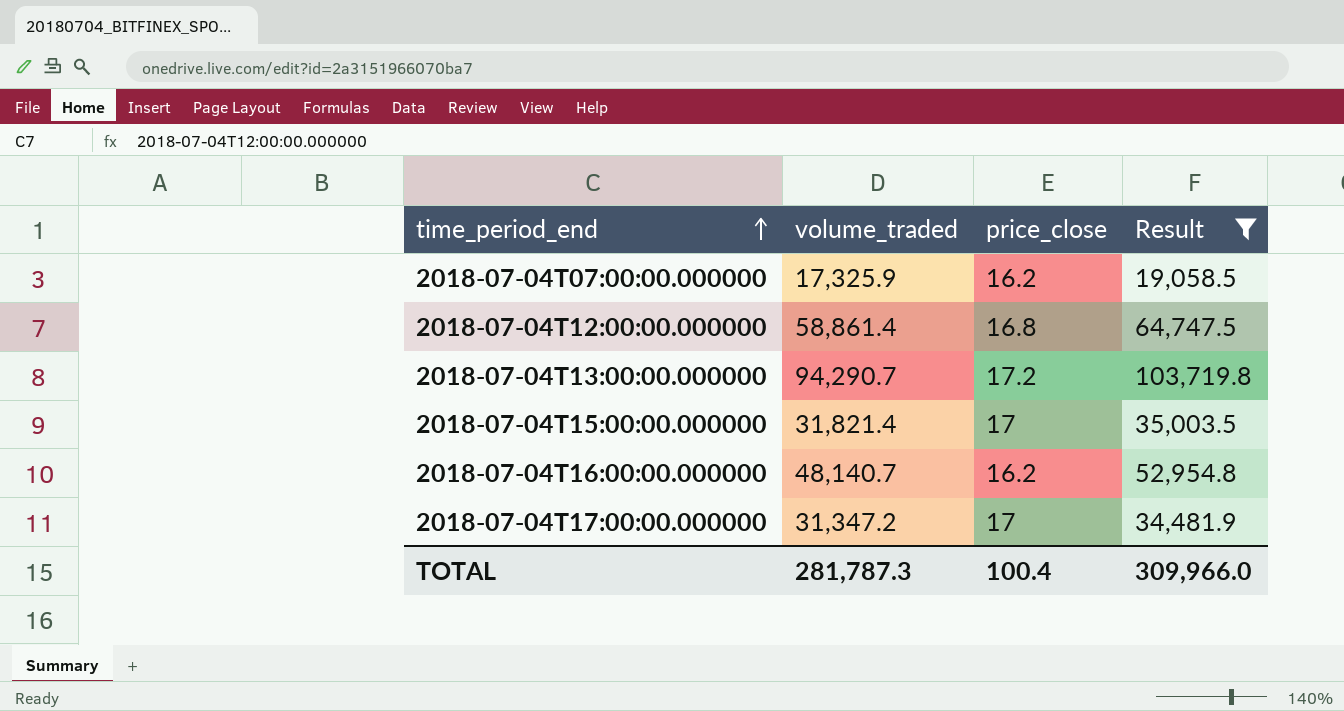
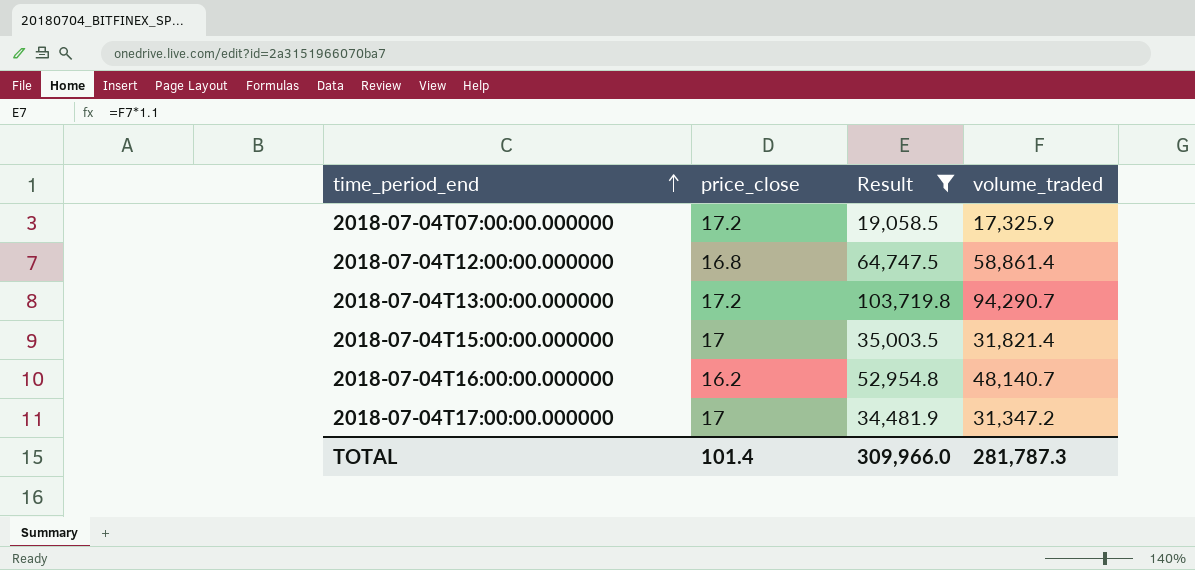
column volume_traded | position: 2 -> 4
2018-07-04T07:00:00.000000 | price_close: 16.2 -> 17.2
TOTAL | price_close: 100.4 -> 101.4

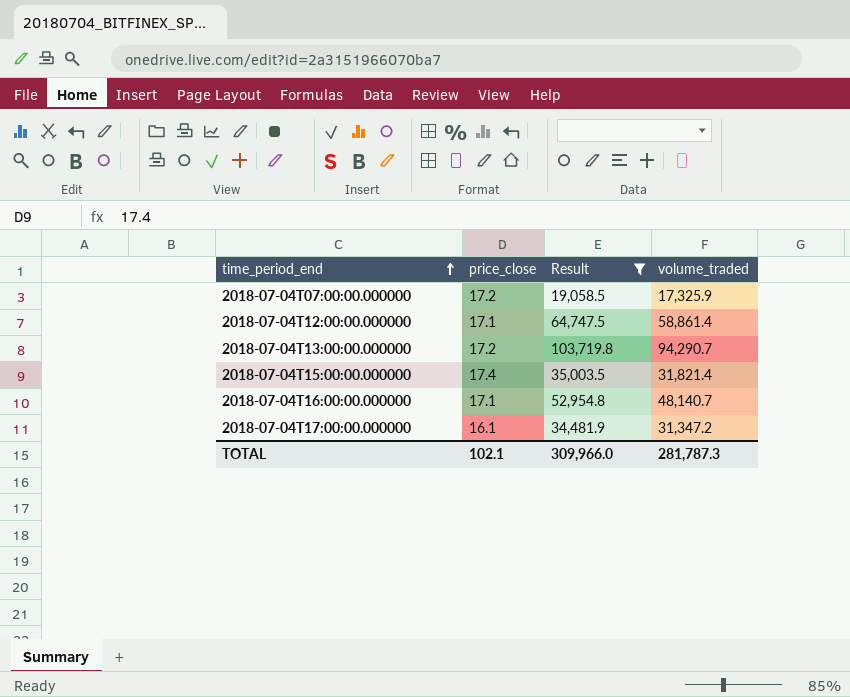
2018-07-04T12:00:00.000000 | price_close: 16.8 -> 17.1
2018-07-04T15:00:00.000000 | price_close: 17 -> 17.4
2018-07-04T16:00:00.000000 | price_close: 16.2 -> 17.1
2018-07-04T17:00:00.000000 | price_close: 17 -> 16.1
TOTAL | price_close: 101.4 -> 102.1

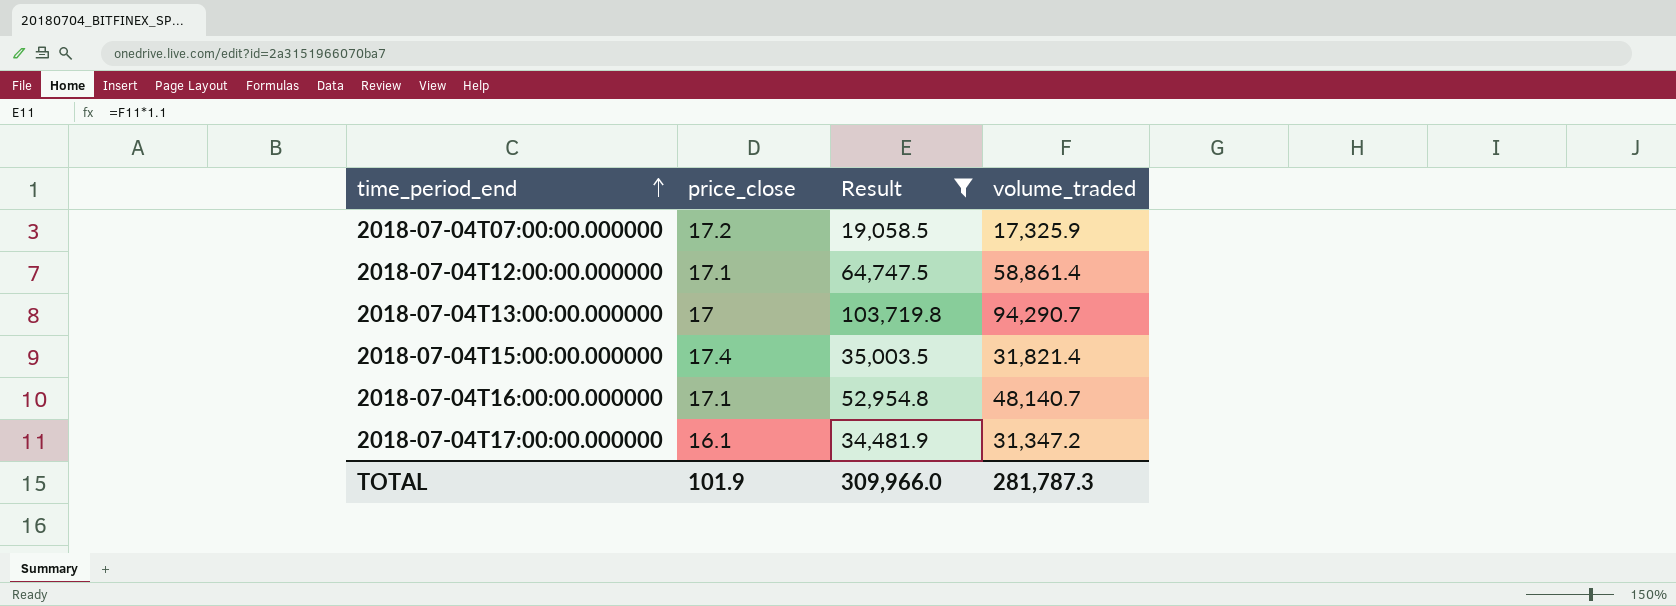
2018-07-04T13:00:00.000000 | price_close: 17.2 -> 17
TOTAL | price_close: 102.1 -> 101.9

